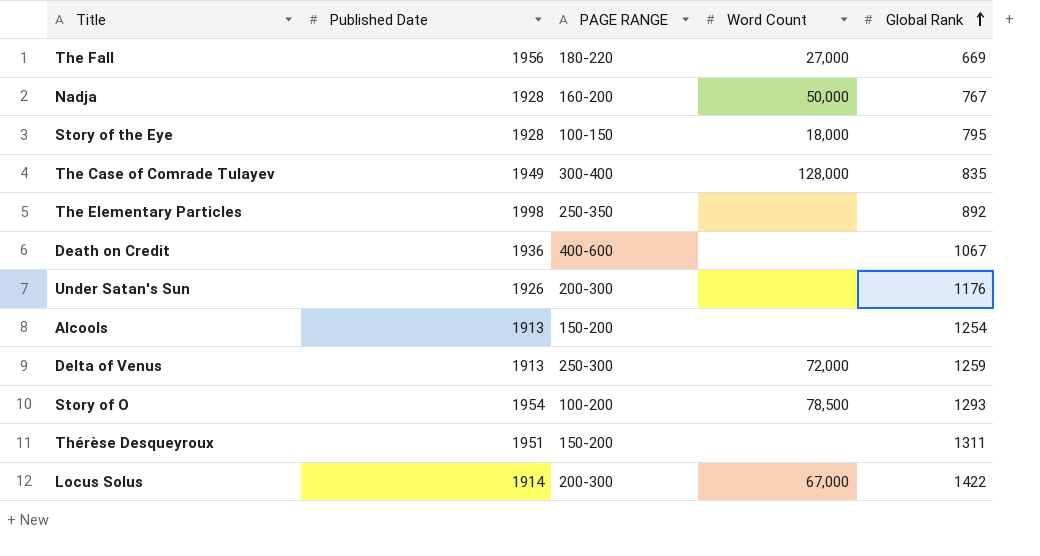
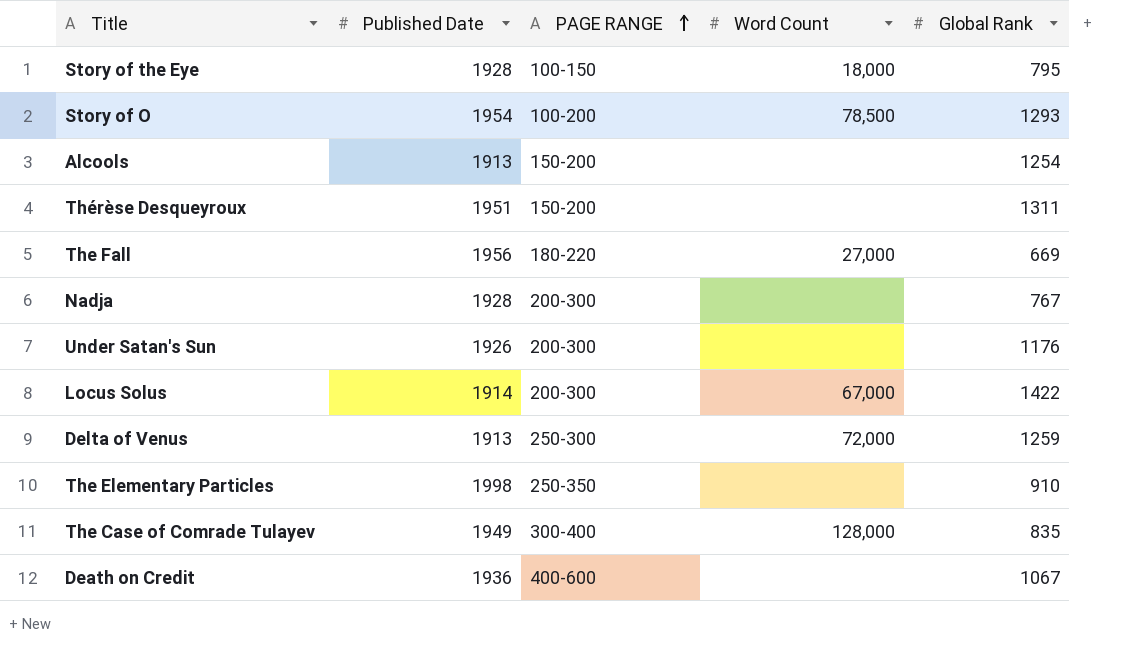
row order: Global Rank ascending -> PAGE RANGE ascending
Nadja | PAGE RANGE: 160-200 -> 200-300
Nadja | Word Count: 50,000 -> none
The Elementary Particles | Global Rank: 892 -> 910

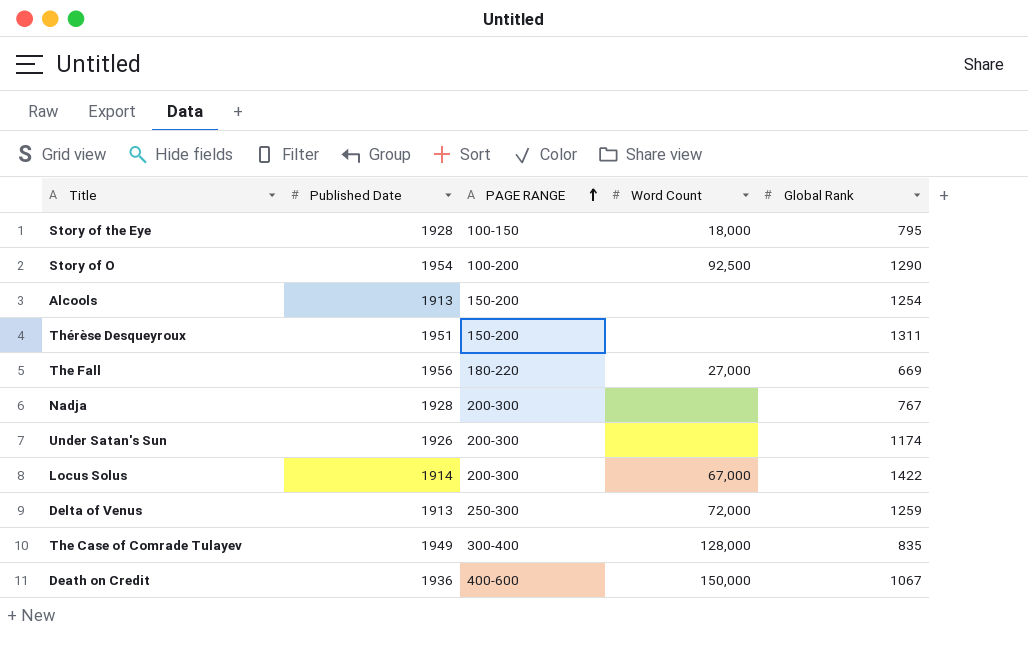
row The Elementary Particles: 1998 | 250-350 | none | 910 -> none
Story of O | Word Count: 78,500 -> 92,500
Story of O | Global Rank: 1293 -> 1290
Under Satan's Sun | Global Rank: 1176 -> 1174
Death on Credit | Word Count: none -> 150,000

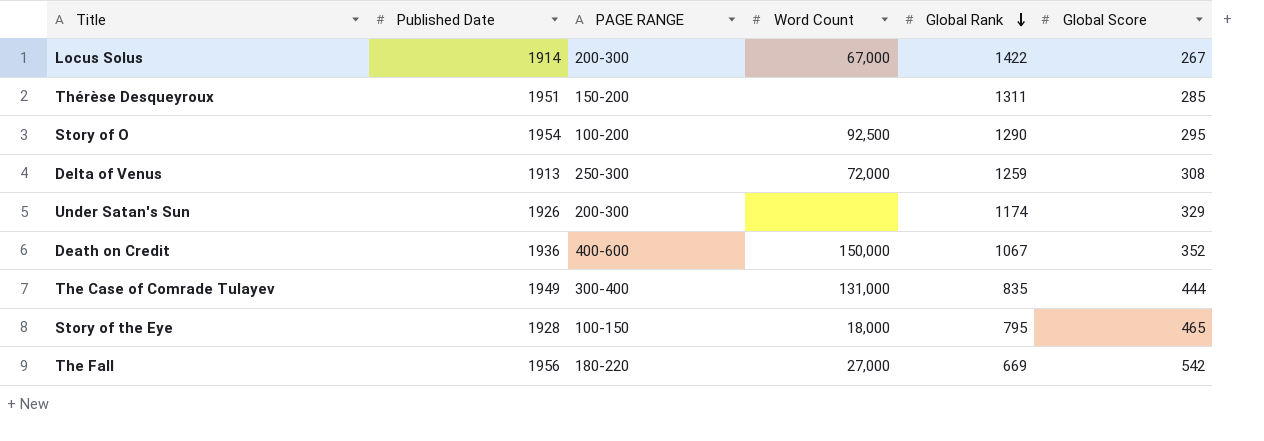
row order: PAGE RANGE ascending -> Global Rank descending
column Global Score | position: none -> 6
row Alcools: 1913 | 150-200 | none | 1254 -> none
row Nadja: 1928 | 200-300 | none | 767 -> none
The Case of Comrade Tulayev | Word Count: 128,000 -> 131,000

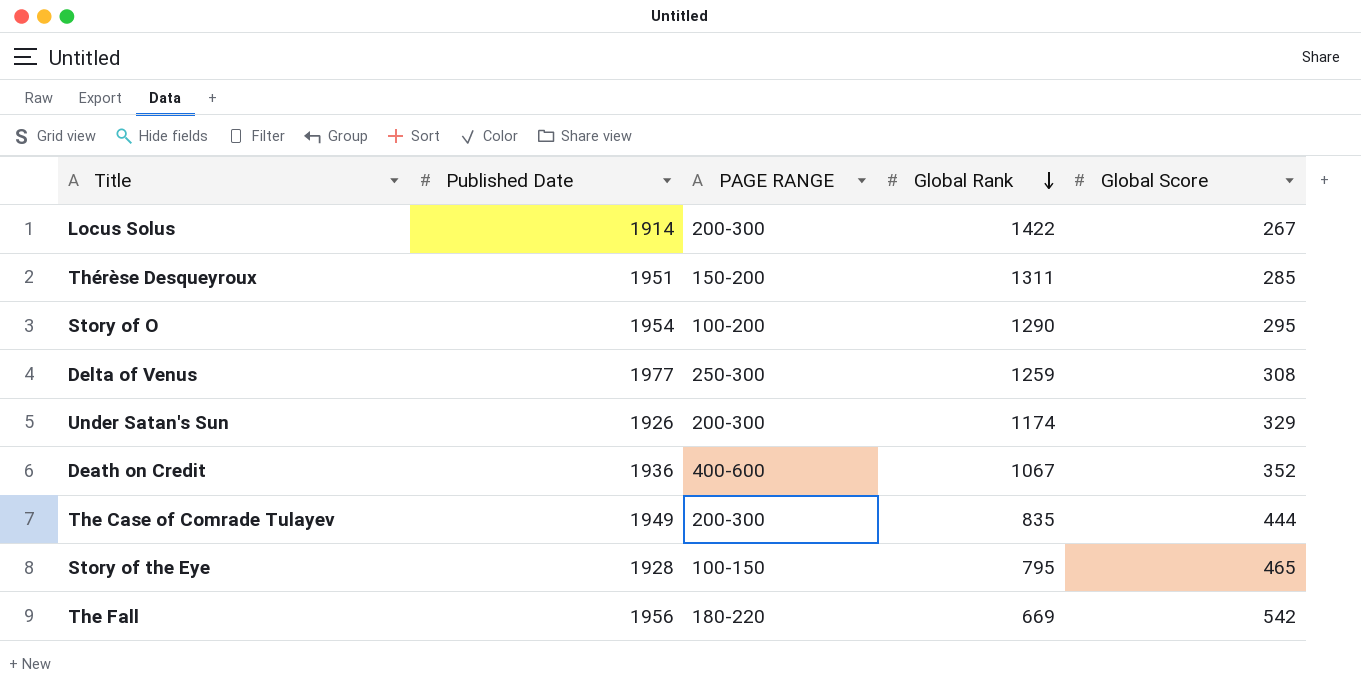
column Word Count | position: 4 -> none
Delta of Venus | Published Date: 1913 -> 1977
The Case of Comrade Tulayev | PAGE RANGE: 300-400 -> 200-300

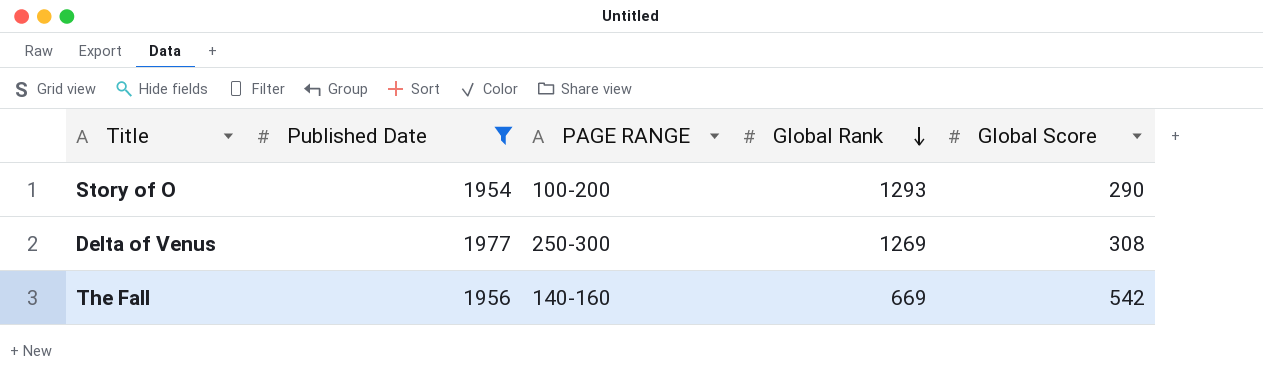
filter: none -> Published Date >= 1954
Story of O | Global Rank: 1290 -> 1293
Story of O | Global Score: 295 -> 290
Delta of Venus | Global Rank: 1259 -> 1269
The Fall | PAGE RANGE: 180-220 -> 140-160

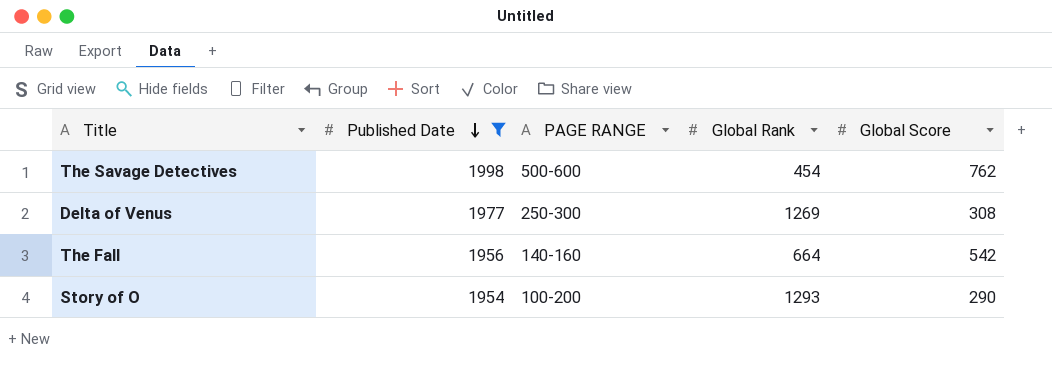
row order: Global Rank descending -> Published Date descending
row The Savage Detectives: none -> 1998 | 500-600 | 454 | 762
The Fall | Global Rank: 669 -> 664

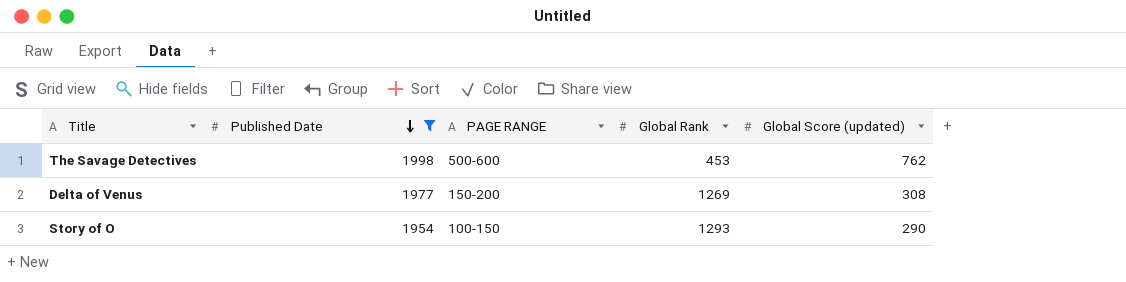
column name: Global Score -> Global Score (updated)
row The Fall: 1956 | 140-160 | 664 | 542 -> none
The Savage Detectives | Global Rank: 454 -> 453
Delta of Venus | PAGE RANGE: 250-300 -> 150-200
Story of O | PAGE RANGE: 100-200 -> 100-150

